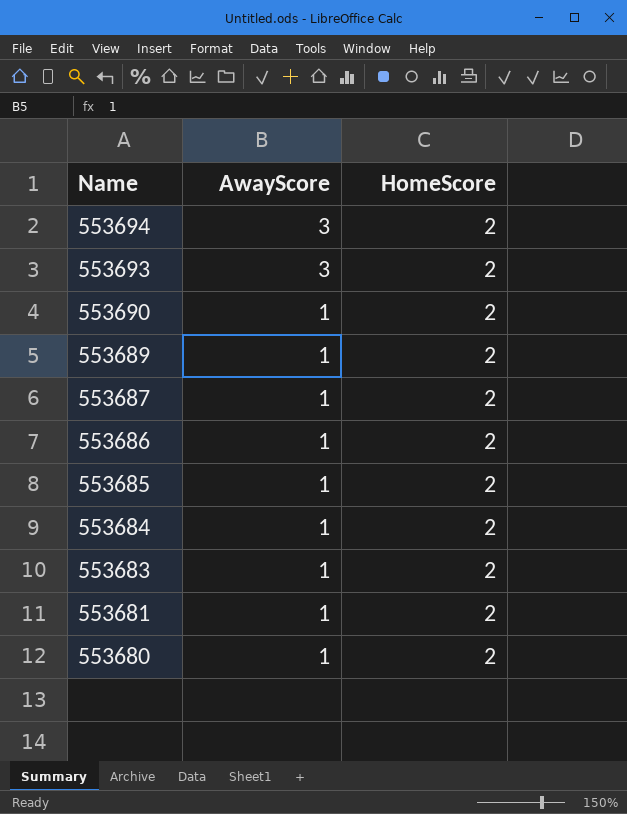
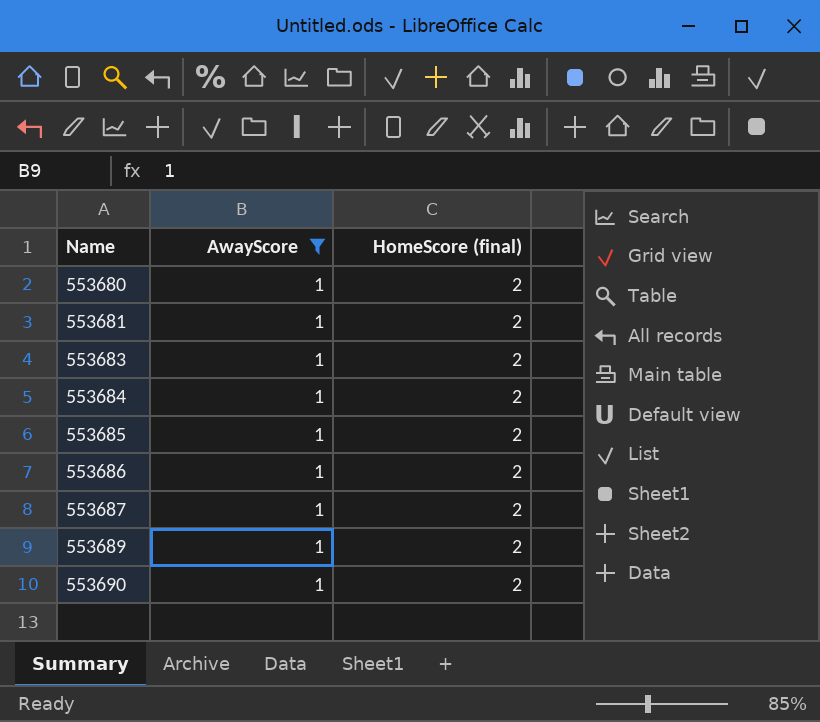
filter: none -> AwayScore = 1
row order: Name descending -> Name ascending
column name: HomeScore -> HomeScore (final)

